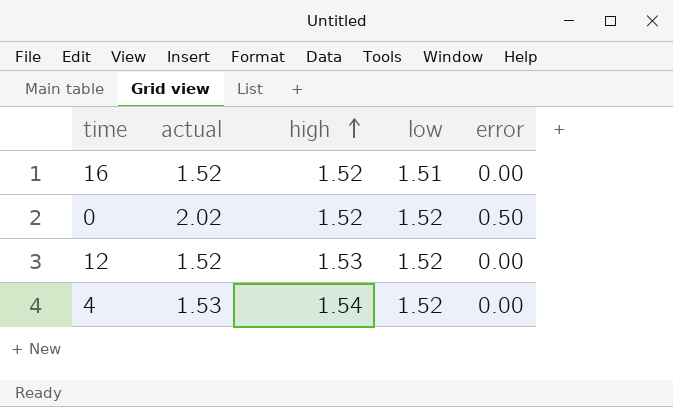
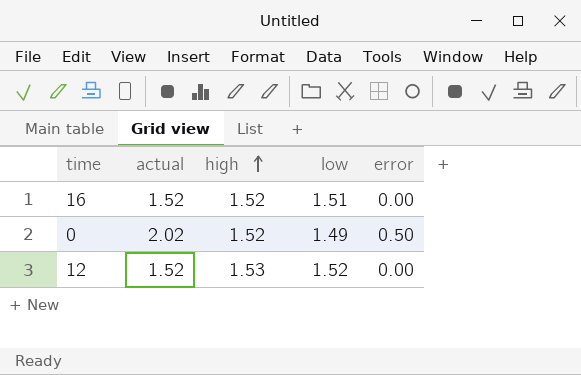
row 4: 1.53 | 1.54 | 1.52 | 0.00 -> none
0 | low: 1.52 -> 1.49

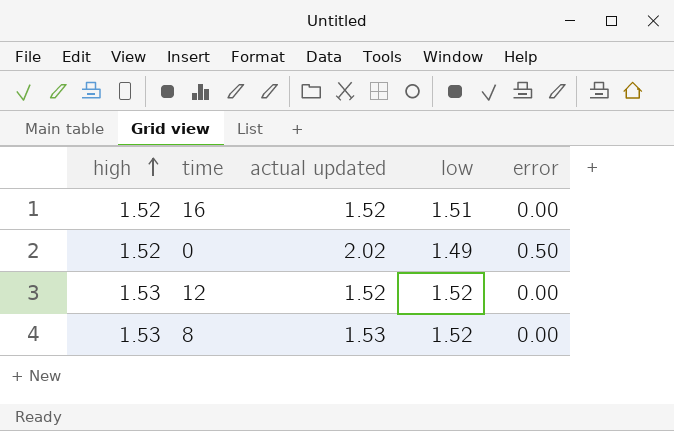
column high | position: 3 -> 1
column name: actual -> actual updated
row 8: none -> 1.53 | 1.53 | 1.52 | 0.00

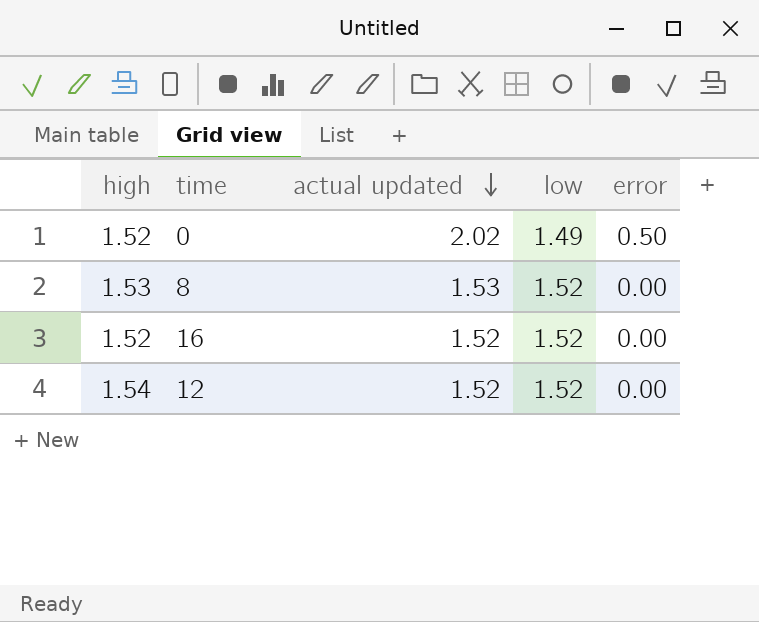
row order: high ascending -> actual updated descending
16 | low: 1.51 -> 1.52
12 | high: 1.53 -> 1.54

